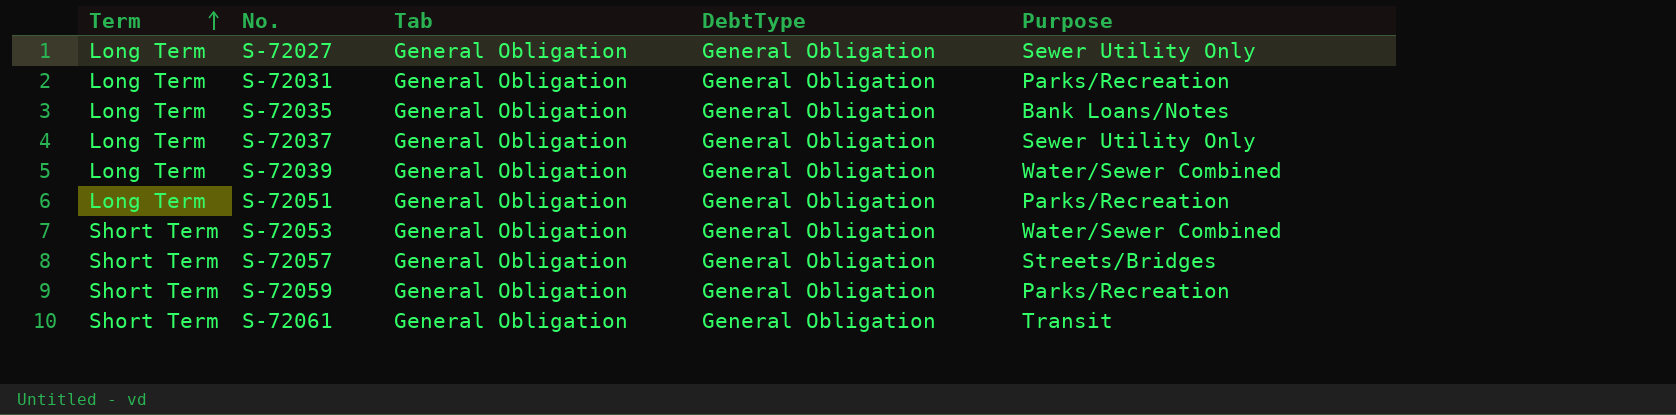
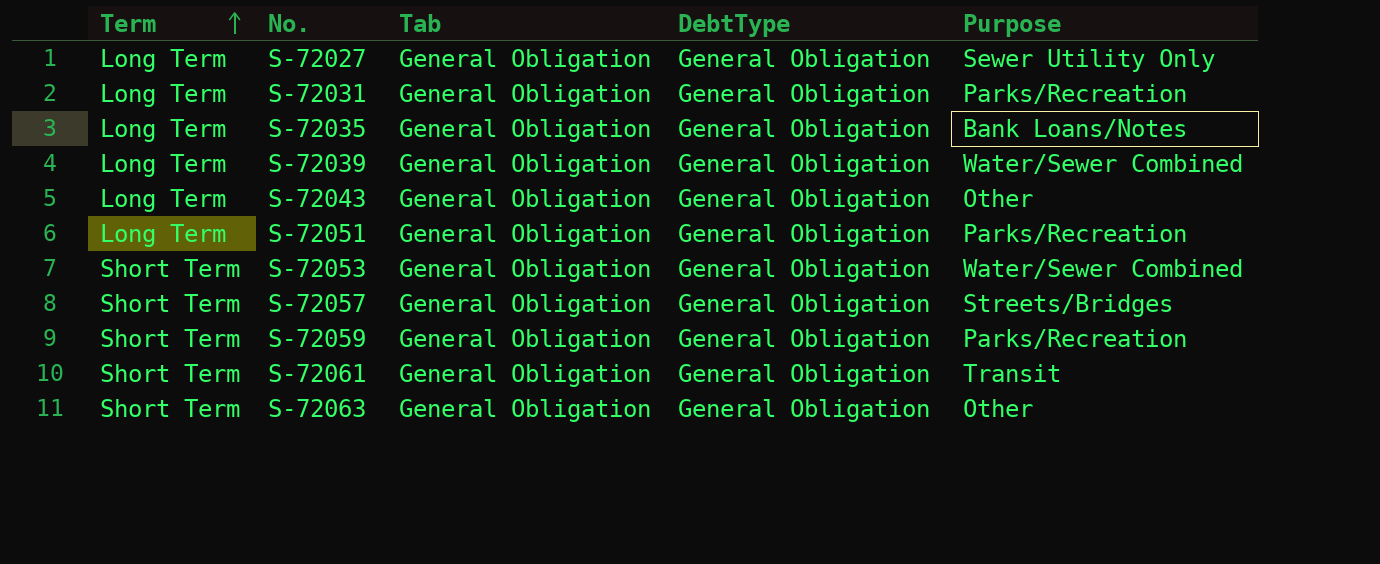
row S-72037: Long Term | General Obligation | General Obligation | Sewer Utility Only -> none
row S-72043: none -> Long Term | General Obligation | General Obligation | Other
row S-72063: none -> Short Term | General Obligation | General Obligation | Other

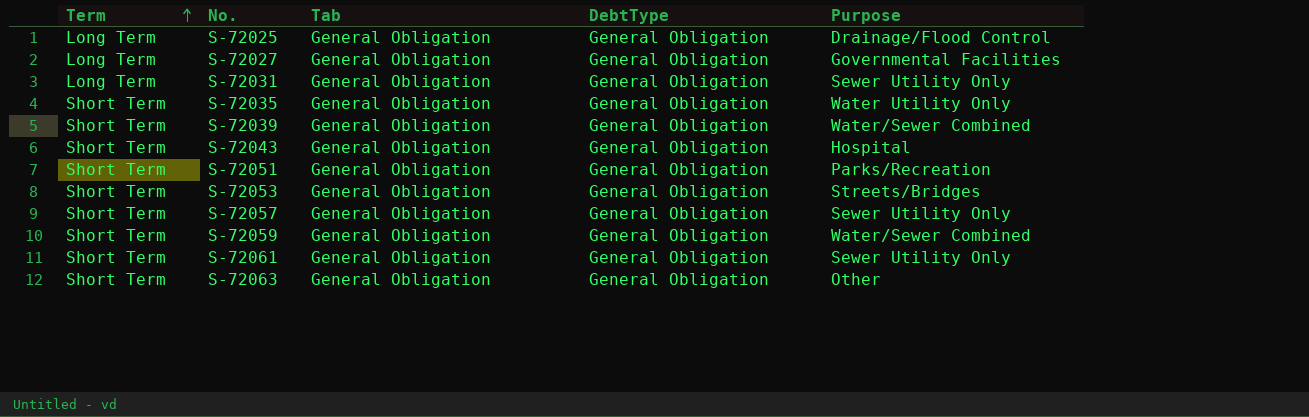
row S-72025: none -> Long Term | General Obligation | General Obligation | Drainage/Flood Control
S-72027 | Purpose: Sewer Utility Only -> Governmental Facilities
S-72031 | Purpose: Parks/Recreation -> Sewer Utility Only
S-72035 | Term: Long Term -> Short Term
S-72035 | Purpose: Bank Loans/Notes -> Water Utility Only
S-72039 | Term: Long Term -> Short Term
S-72043 | Term: Long Term -> Short Term
S-72043 | Purpose: Other -> Hospital
S-72051 | Term: Long Term -> Short Term
S-72053 | Purpose: Water/Sewer Combined -> Streets/Bridges
S-72057 | Purpose: Streets/Bridges -> Sewer Utility Only
S-72059 | Purpose: Parks/Recreation -> Water/Sewer Combined
S-72061 | Purpose: Transit -> Sewer Utility Only

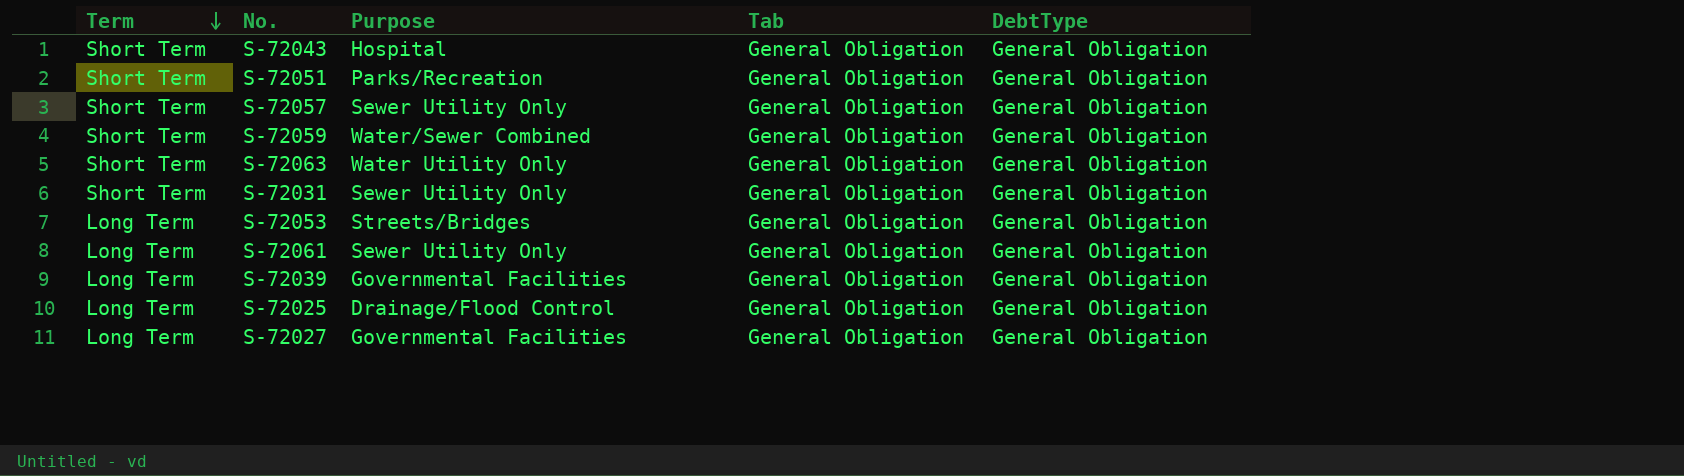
row order: Term ascending -> Term descending
column Purpose | position: 5 -> 3
row S-72035: Short Term | General Obligation | General Obligation | Water Utility Only -> none
S-72063 | Purpose: Other -> Water Utility Only
S-72031 | Term: Long Term -> Short Term
S-72053 | Term: Short Term -> Long Term
S-72061 | Term: Short Term -> Long Term
S-72039 | Term: Short Term -> Long Term
S-72039 | Purpose: Water/Sewer Combined -> Governmental Facilities

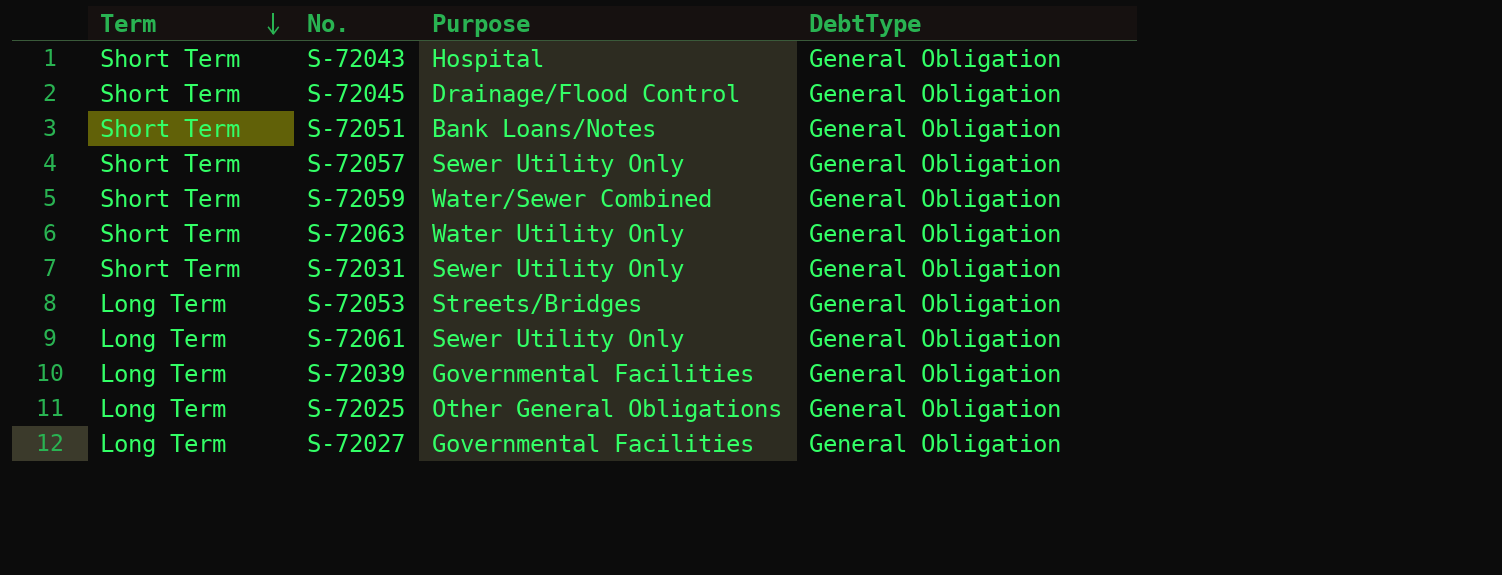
column Tab | position: 4 -> none
row S-72045: none -> Short Term | Drainage/Flood Control | General Obligation
S-72051 | Purpose: Parks/Recreation -> Bank Loans/Notes
S-72025 | Purpose: Drainage/Flood Control -> Other General Obligations

